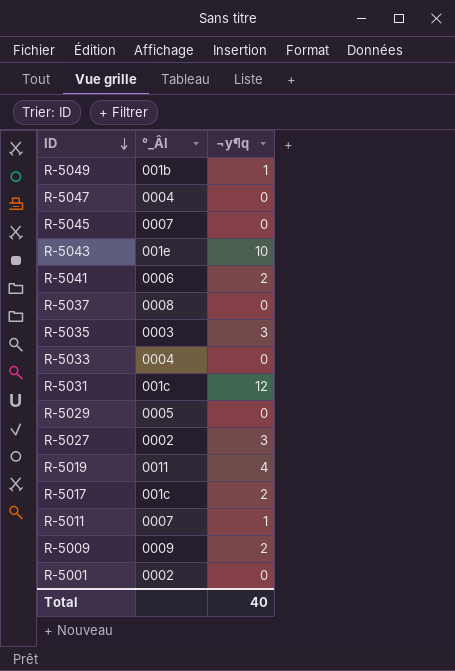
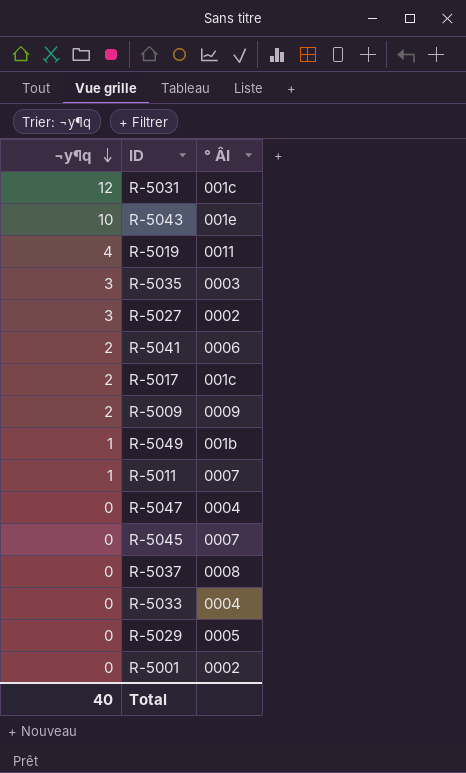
row order: ID descending -> ¬y¶q descending
column ¬y¶q | position: 3 -> 1
column name: °_ÂI -> ° ÂI

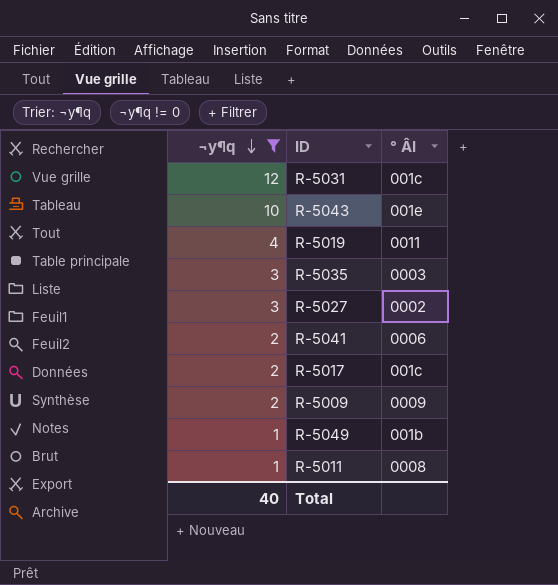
filter: none -> ¬y¶q != 0
R-5011 | ° ÂI: 0007 -> 0008

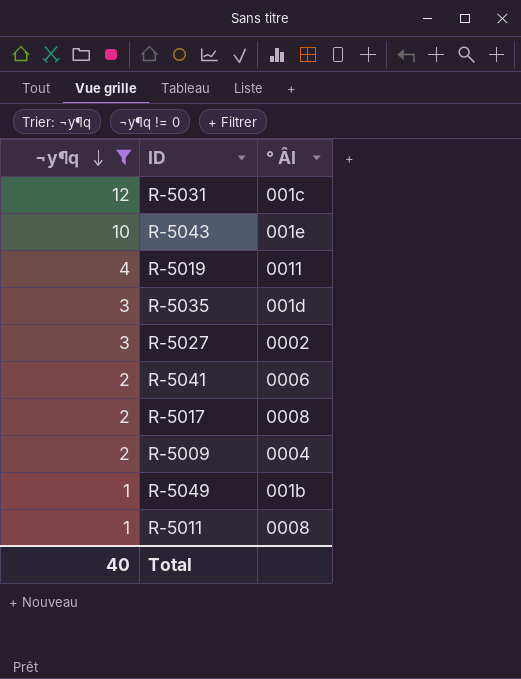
R-5035 | ° ÂI: 0003 -> 001d
R-5017 | ° ÂI: 001c -> 0008
R-5009 | ° ÂI: 0009 -> 0004

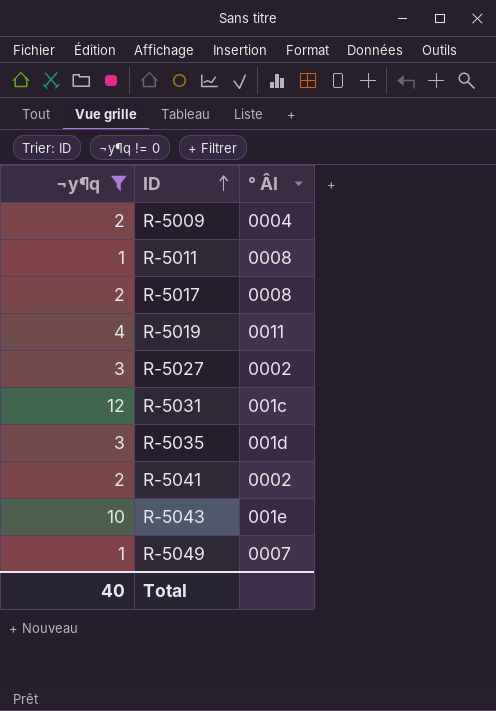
row order: ¬y¶q descending -> ID ascending
R-5041 | ° ÂI: 0006 -> 0002
R-5049 | ° ÂI: 001b -> 0007

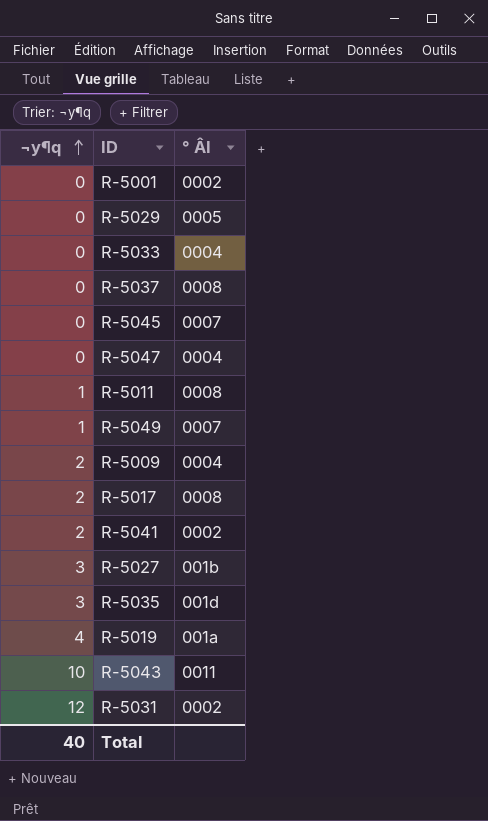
filter: ¬y¶q != 0 -> none
row order: ID ascending -> ¬y¶q ascending
R-5027 | ° ÂI: 0002 -> 001b
R-5019 | ° ÂI: 0011 -> 001a
R-5043 | ° ÂI: 001e -> 0011
R-5031 | ° ÂI: 001c -> 0002

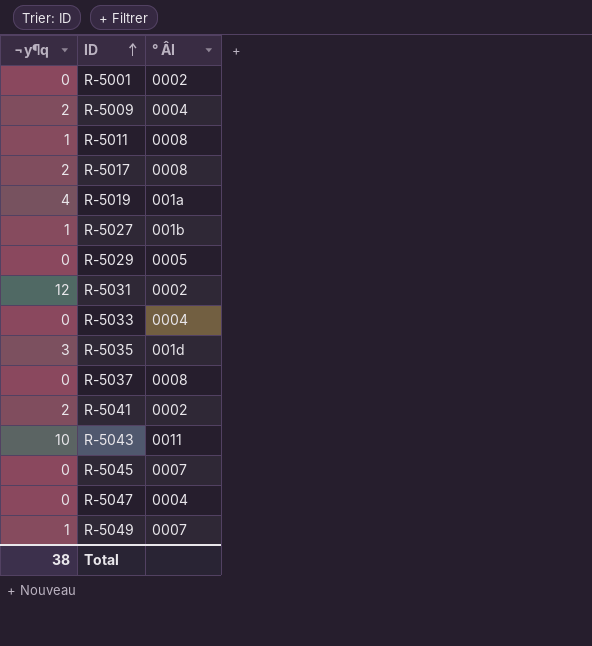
row order: ¬y¶q ascending -> ID ascending
R-5027 | ¬y¶q: 3 -> 1
Total | ¬y¶q: 40 -> 38

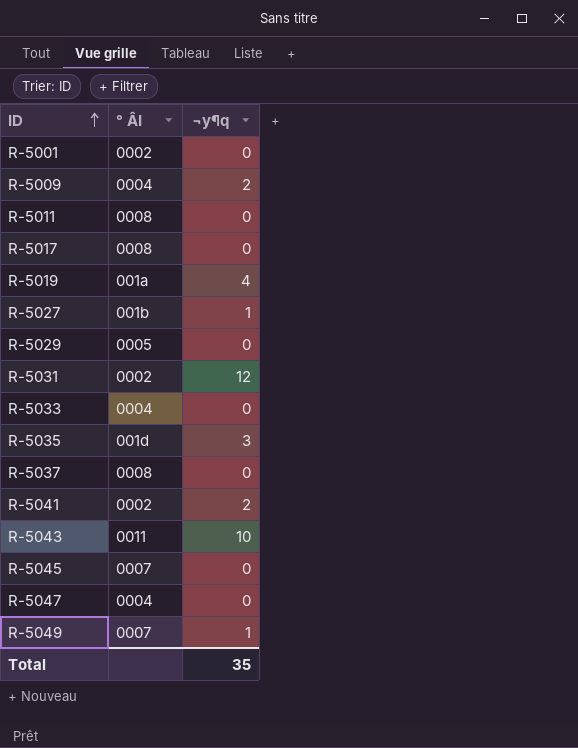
column ¬y¶q | position: 1 -> 3
R-5011 | ¬y¶q: 1 -> 0
R-5017 | ¬y¶q: 2 -> 0
Total | ¬y¶q: 38 -> 35

